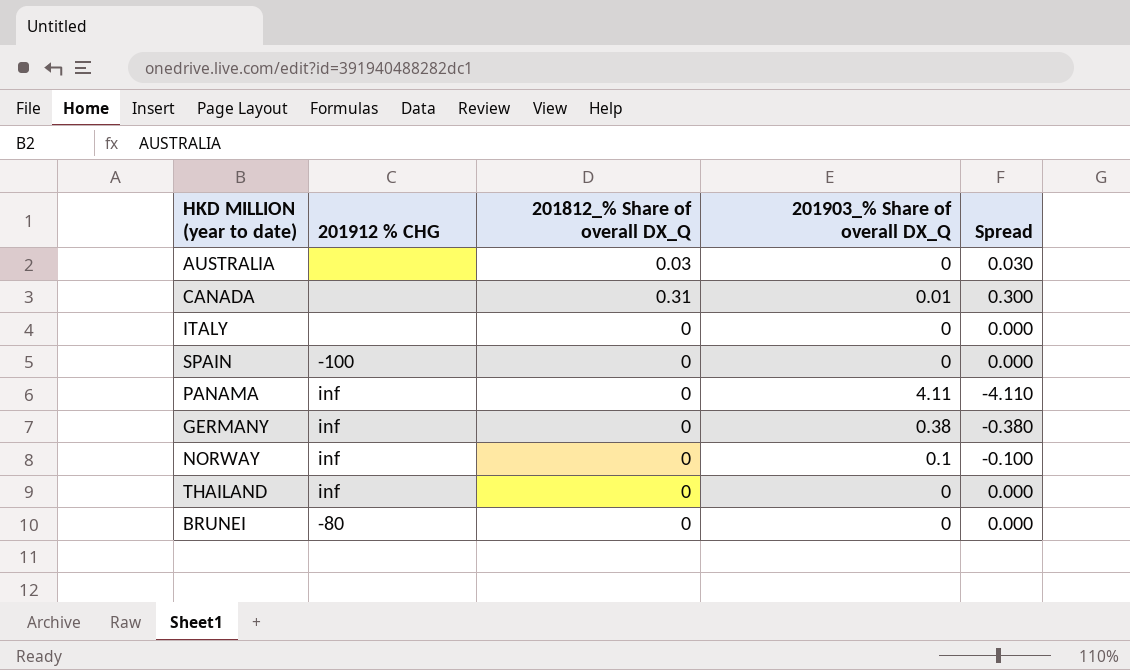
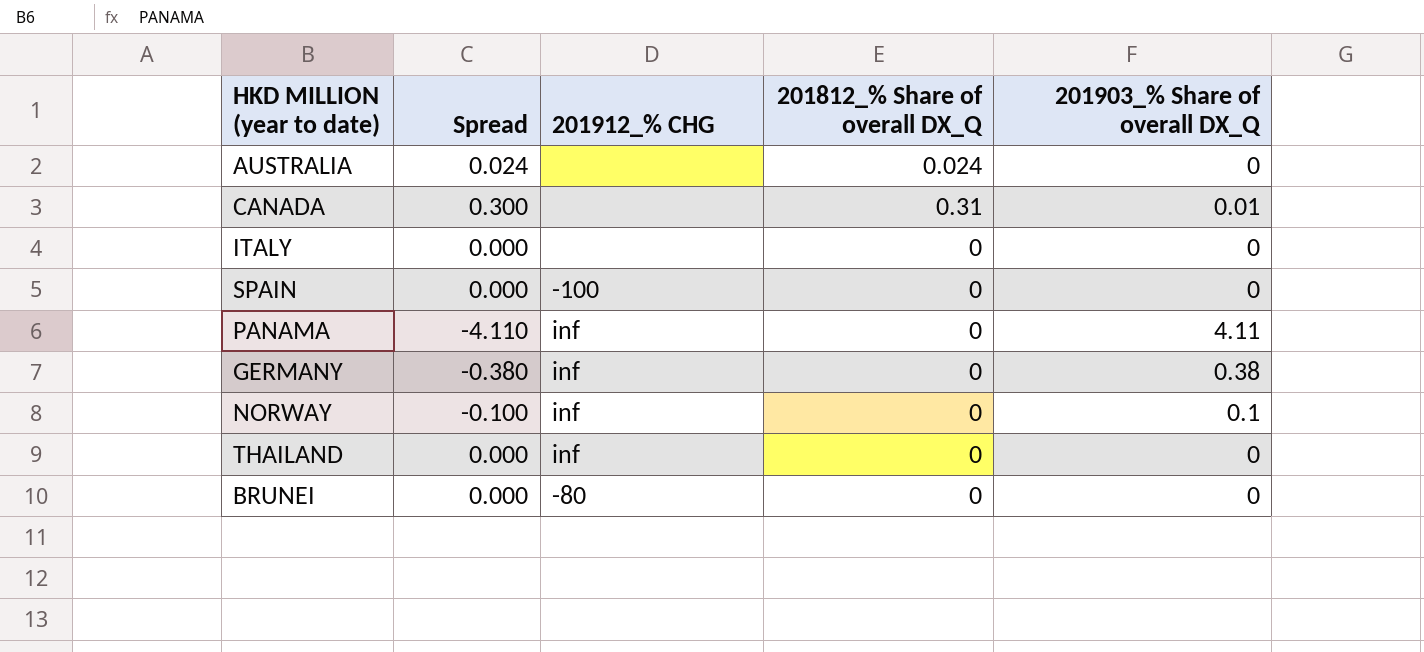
column Spread | position: 5 -> 2
column name: 201912 % CHG -> 201912_% CHG
AUSTRALIA | Spread: 0.030 -> 0.024
AUSTRALIA | 201812_% Share of overall DX_Q: 0.03 -> 0.024

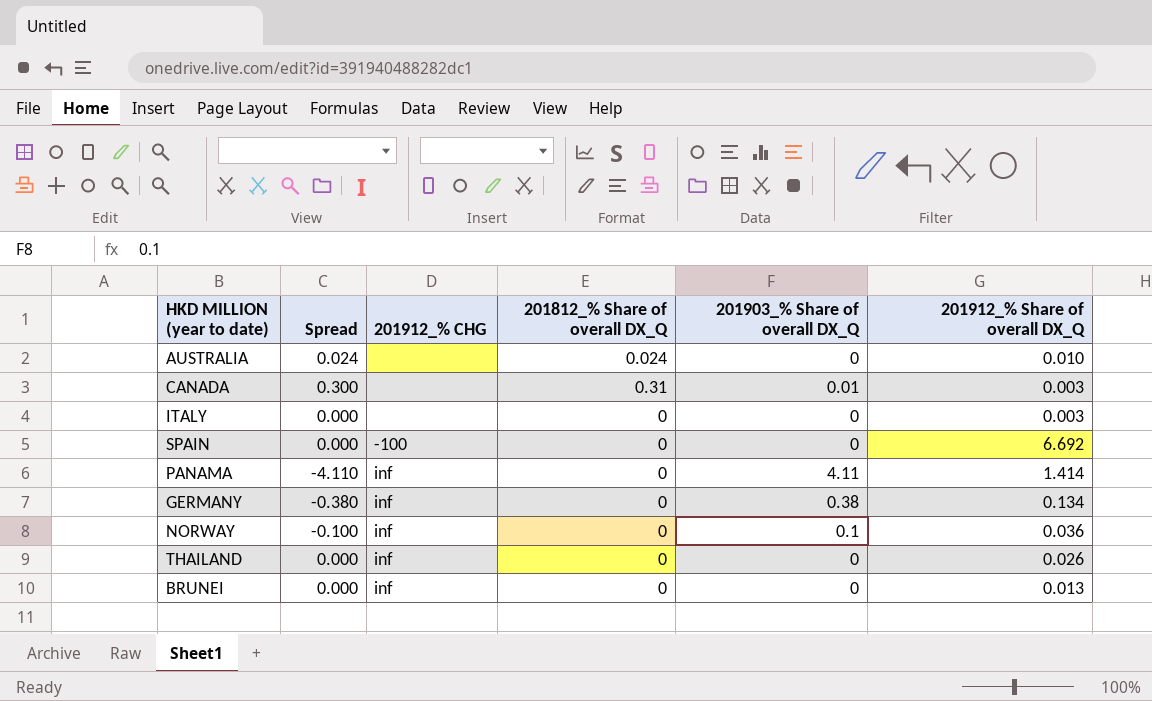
column 201912_% Share of overall DX_Q | position: none -> 6
BRUNEI | 201912_% CHG: -80 -> inf

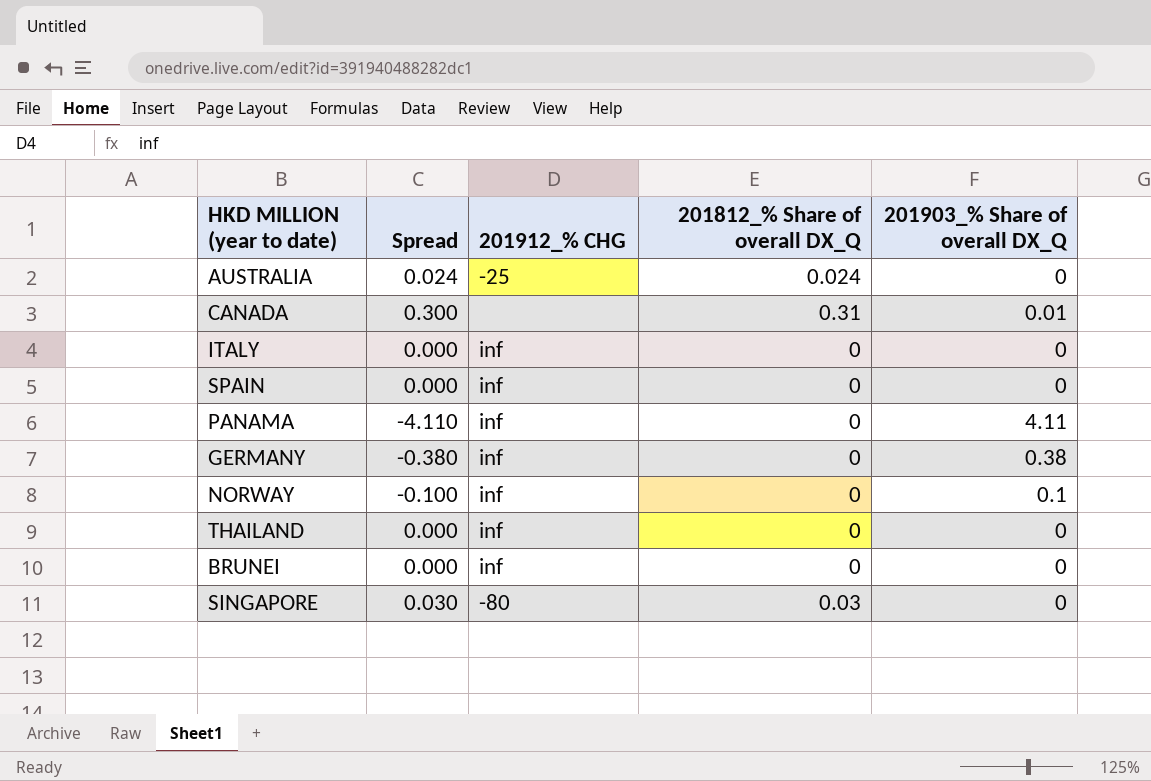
column 201912_% Share of overall DX_Q | position: 6 -> none
AUSTRALIA | 201912_% CHG: none -> -25
ITALY | 201912_% CHG: none -> inf
SPAIN | 201912_% CHG: -100 -> inf
row SINGAPORE: none -> 0.030 | -80 | 0.03 | 0

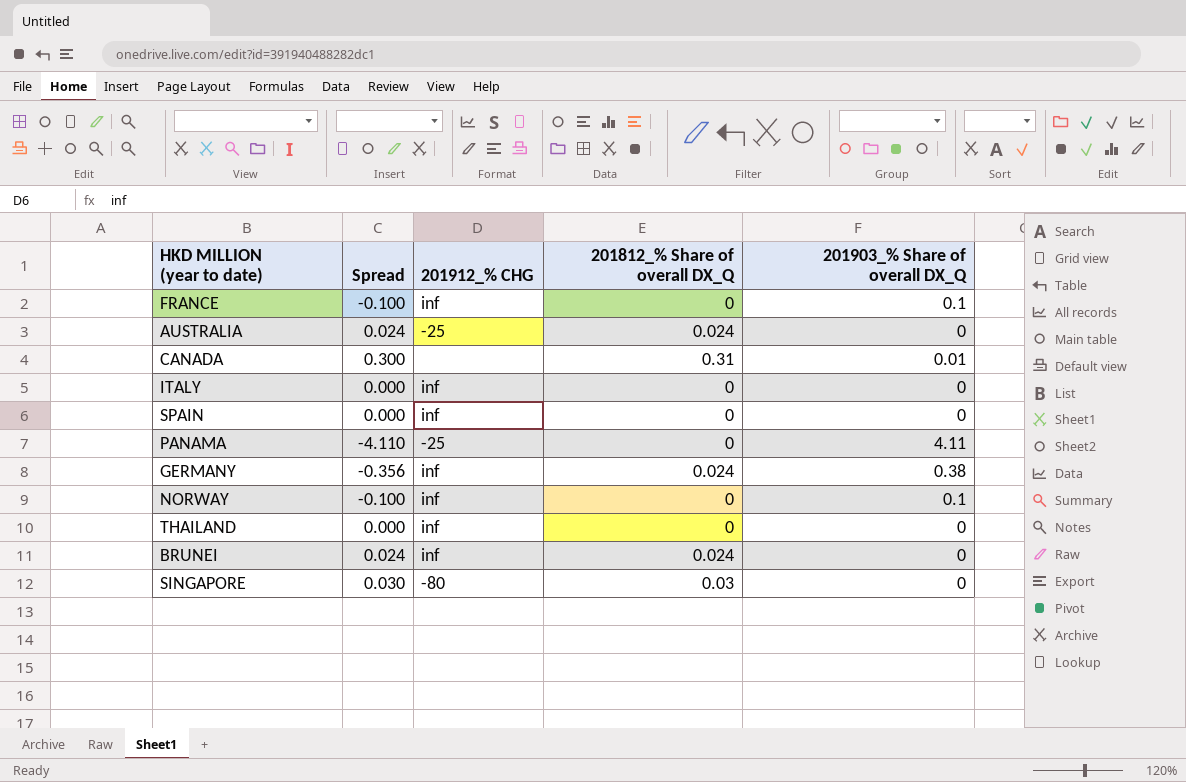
row FRANCE: none -> -0.100 | inf | 0 | 0.1
PANAMA | 201912_% CHG: inf -> -25
GERMANY | Spread: -0.380 -> -0.356
GERMANY | 201812_% Share of overall DX_Q: 0 -> 0.024
BRUNEI | Spread: 0.000 -> 0.024
BRUNEI | 201812_% Share of overall DX_Q: 0 -> 0.024

